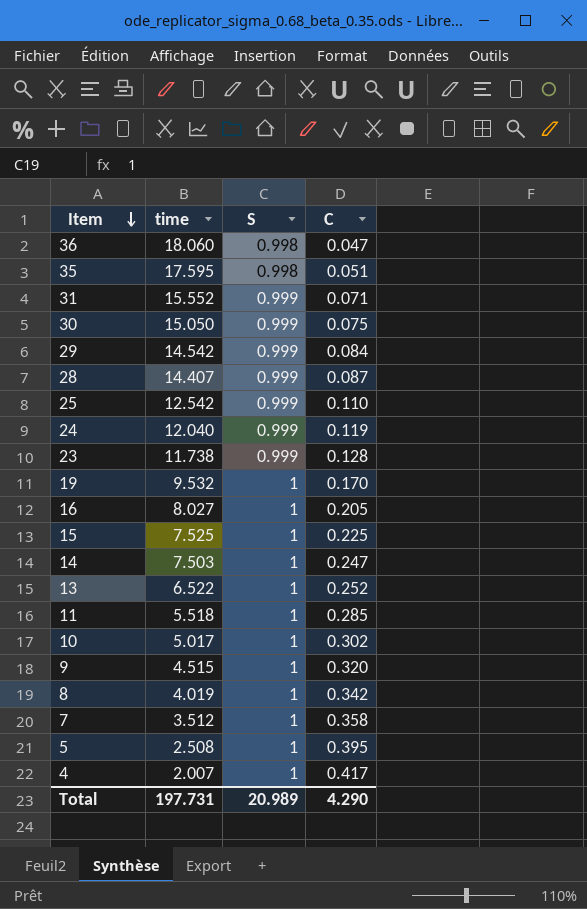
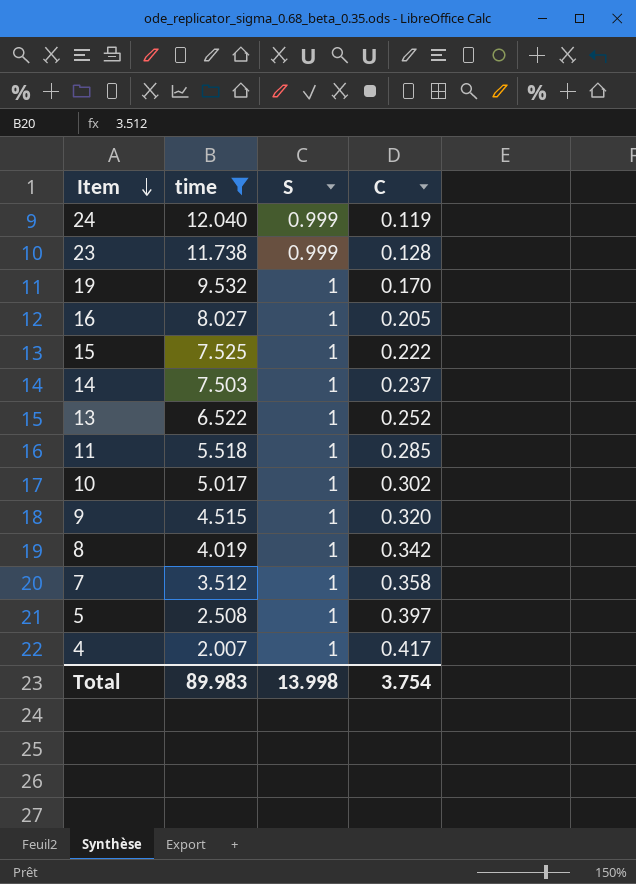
filter: none -> time <= 12.040
15 | C: 0.225 -> 0.222
14 | C: 0.247 -> 0.237
5 | C: 0.395 -> 0.397
Total | time: 197.731 -> 89.983
Total | S: 20.989 -> 13.998
Total | C: 4.290 -> 3.754

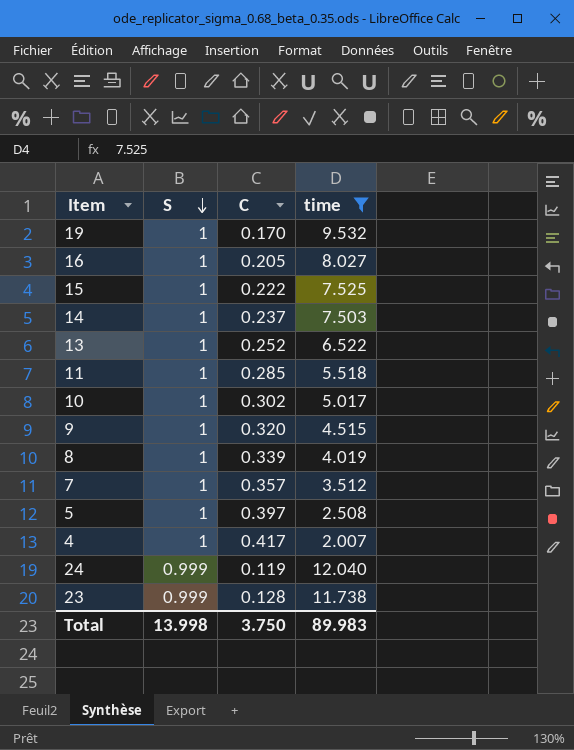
row order: Item descending -> S descending
column time | position: 2 -> 4
8 | C: 0.342 -> 0.339
7 | C: 0.358 -> 0.357
Total | C: 3.754 -> 3.750

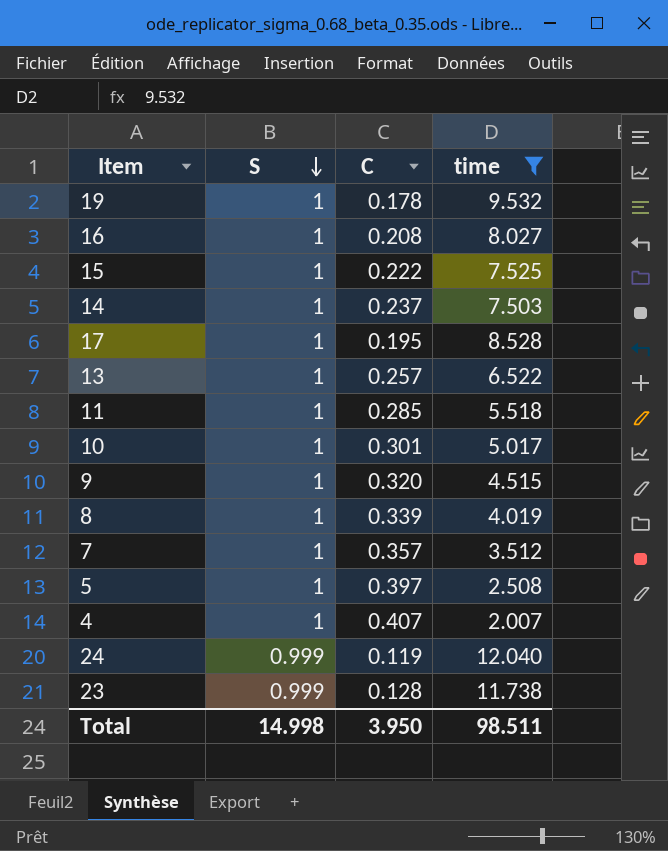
19 | C: 0.170 -> 0.178
16 | C: 0.205 -> 0.208
row 17: none -> 1 | 0.195 | 8.528
13 | C: 0.252 -> 0.257
10 | C: 0.302 -> 0.301
4 | C: 0.417 -> 0.407
Total | S: 13.998 -> 14.998
Total | C: 3.750 -> 3.950
Total | time: 89.983 -> 98.511

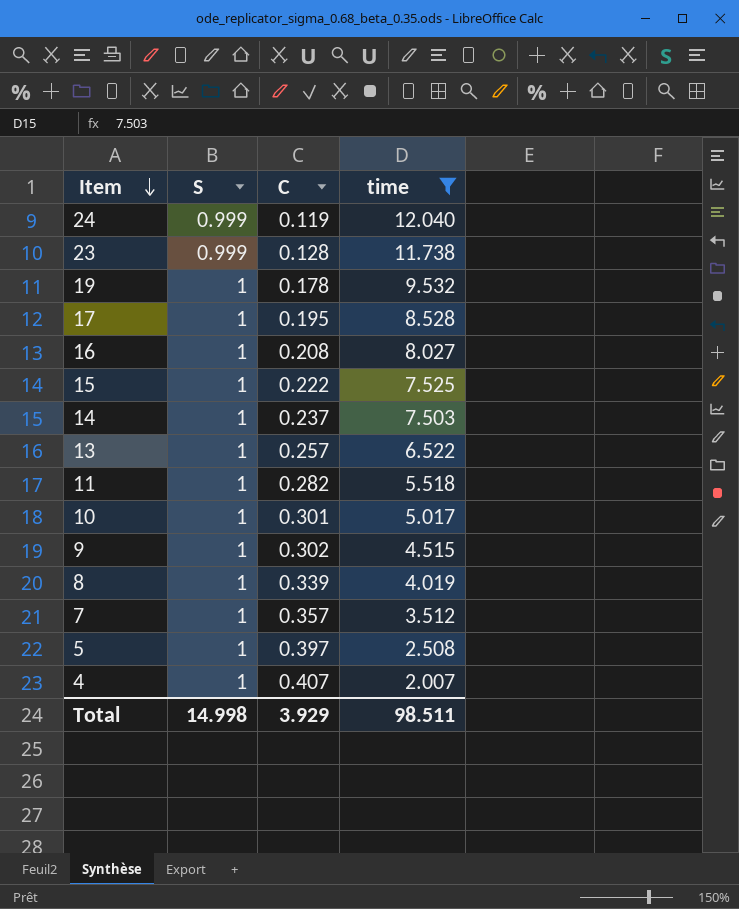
row order: S descending -> Item descending
11 | C: 0.285 -> 0.282
9 | C: 0.320 -> 0.302
Total | C: 3.950 -> 3.929

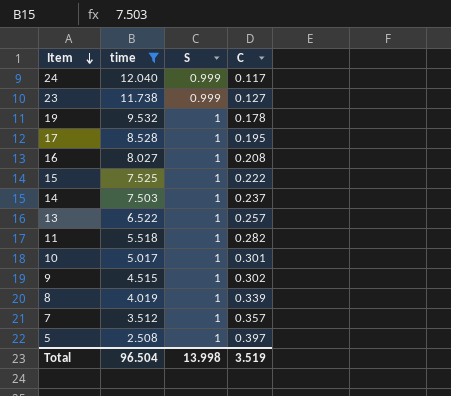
column time | position: 4 -> 2
row 4: 1 | 0.407 | 2.007 -> none
24 | C: 0.119 -> 0.117
23 | C: 0.128 -> 0.127
Total | time: 98.511 -> 96.504
Total | S: 14.998 -> 13.998
Total | C: 3.929 -> 3.519

